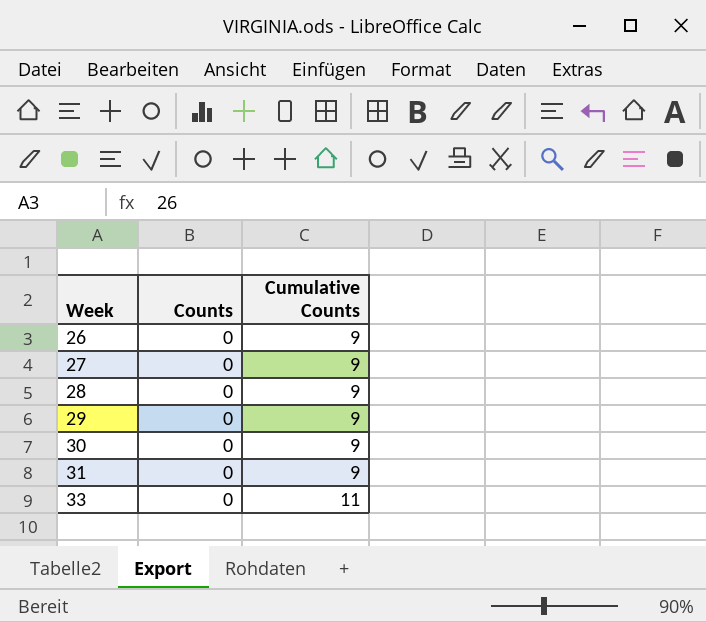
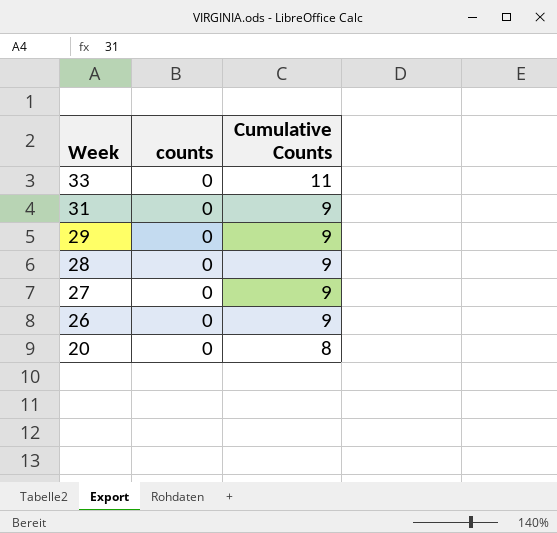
row order: Week ascending -> Week descending
column name: Counts -> counts
row 30: 0 | 9 -> none
row 20: none -> 0 | 8

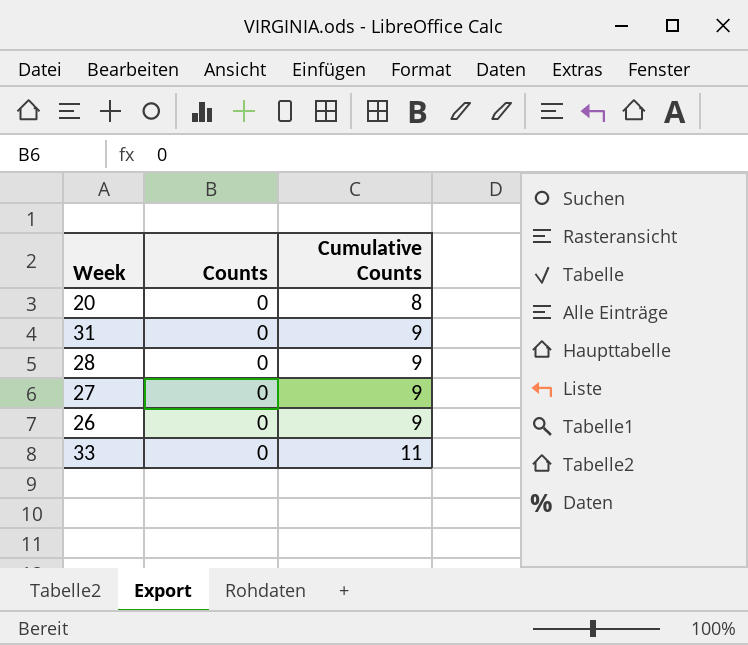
row order: Week descending -> Cumulative Counts ascending
column name: counts -> Counts
row 29: 0 | 9 -> none

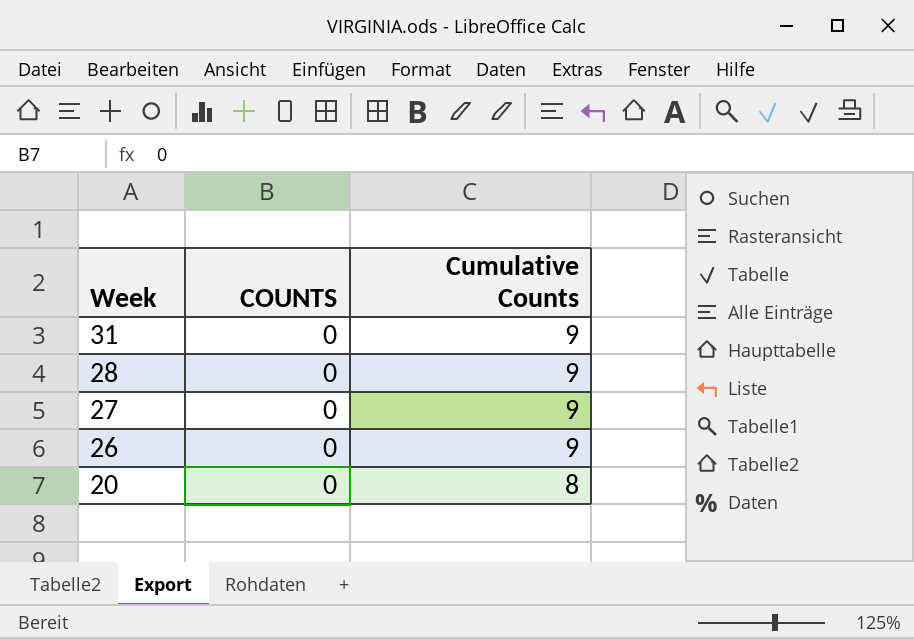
row order: Cumulative Counts ascending -> Week descending
column name: Counts -> COUNTS
row 33: 0 | 11 -> none

